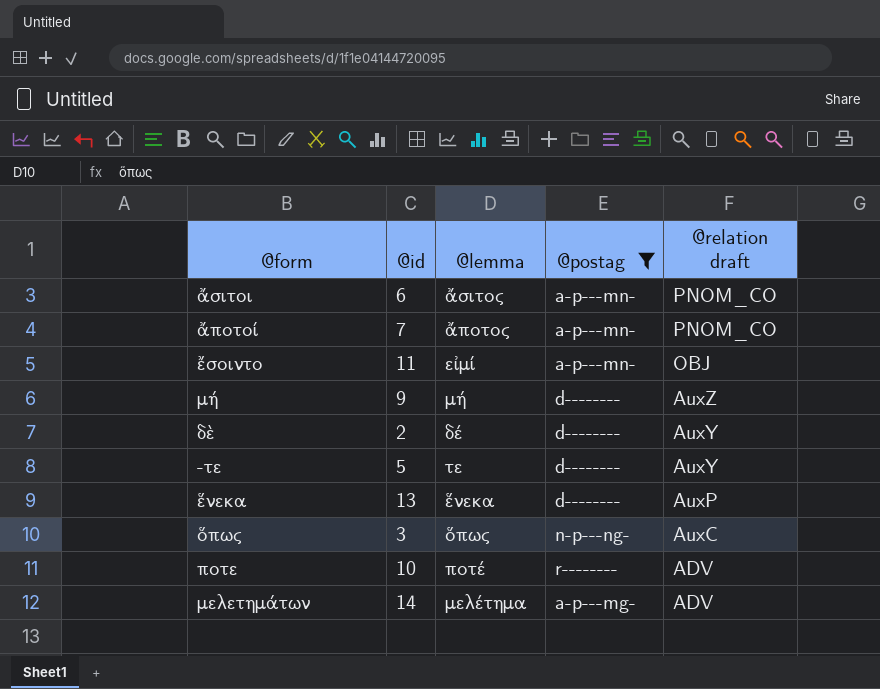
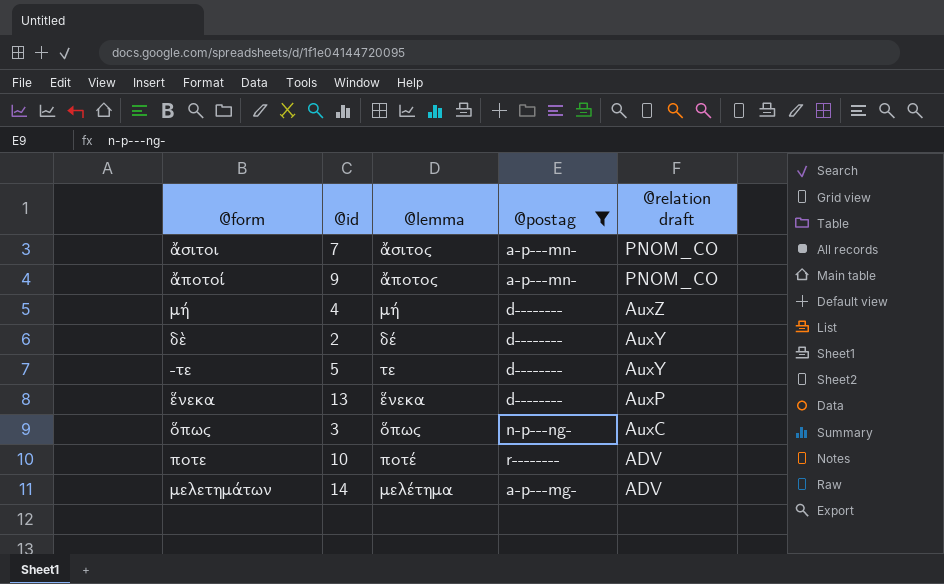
row ἔσοιντο: 11 | εἰμί | a-p---mn- | OBJ -> none
ἄσιτοι | @id: 6 -> 7
ἄποτοί | @id: 7 -> 9
μή | @id: 9 -> 4

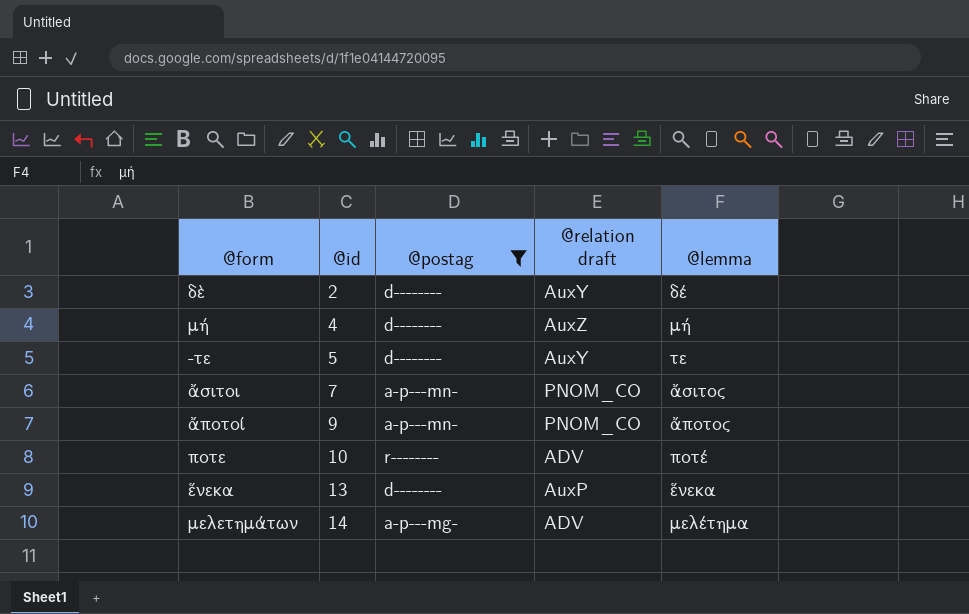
row order: @relation draft descending -> @id ascending
column @lemma | position: 3 -> 5
row ὅπως: 3 | ὅπως | n-p---ng- | AuxC -> none

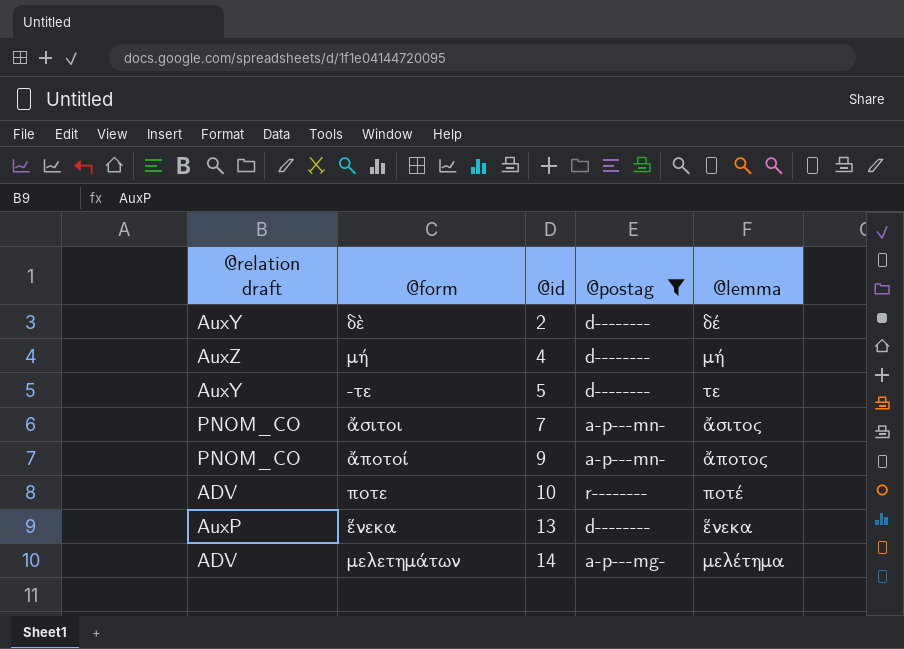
column @relation draft | position: 4 -> 1

